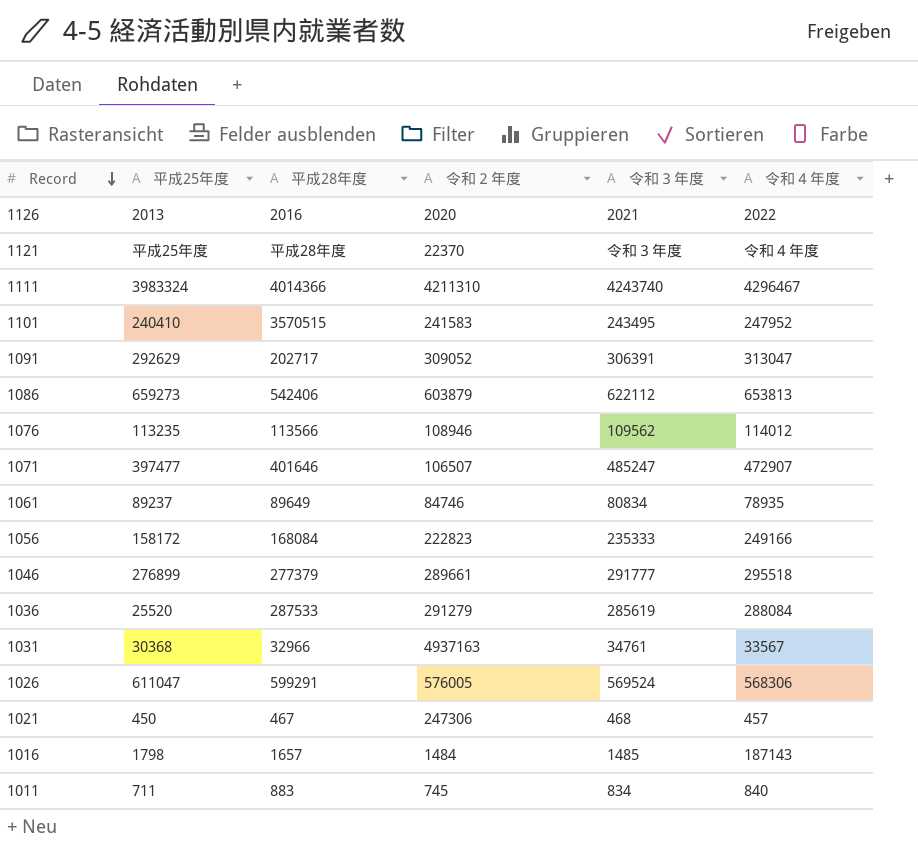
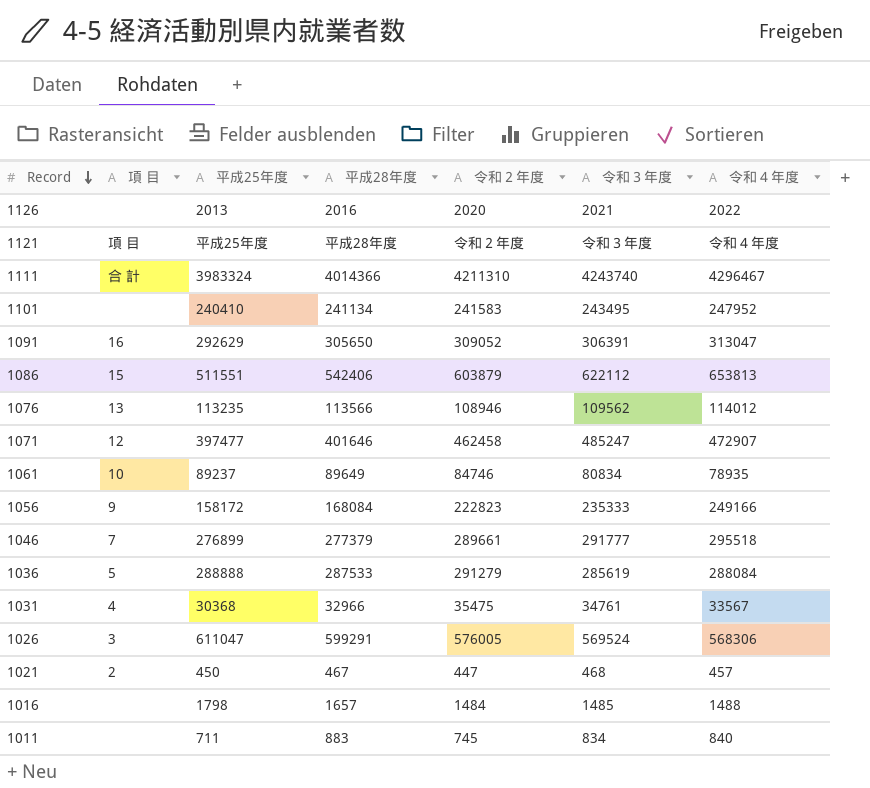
column 項 目 | position: none -> 2
1121 | 令和２年度: 22370 -> 令和２年度
1101 | 平成28年度: 3570515 -> 241134
1091 | 平成28年度: 202717 -> 305650
1086 | 平成25年度: 659273 -> 511551
1071 | 令和２年度: 106507 -> 462458
1036 | 平成25年度: 25520 -> 288888
1031 | 令和２年度: 4937163 -> 35475
1021 | 令和２年度: 247306 -> 447
1016 | 令和４年度: 187143 -> 1488

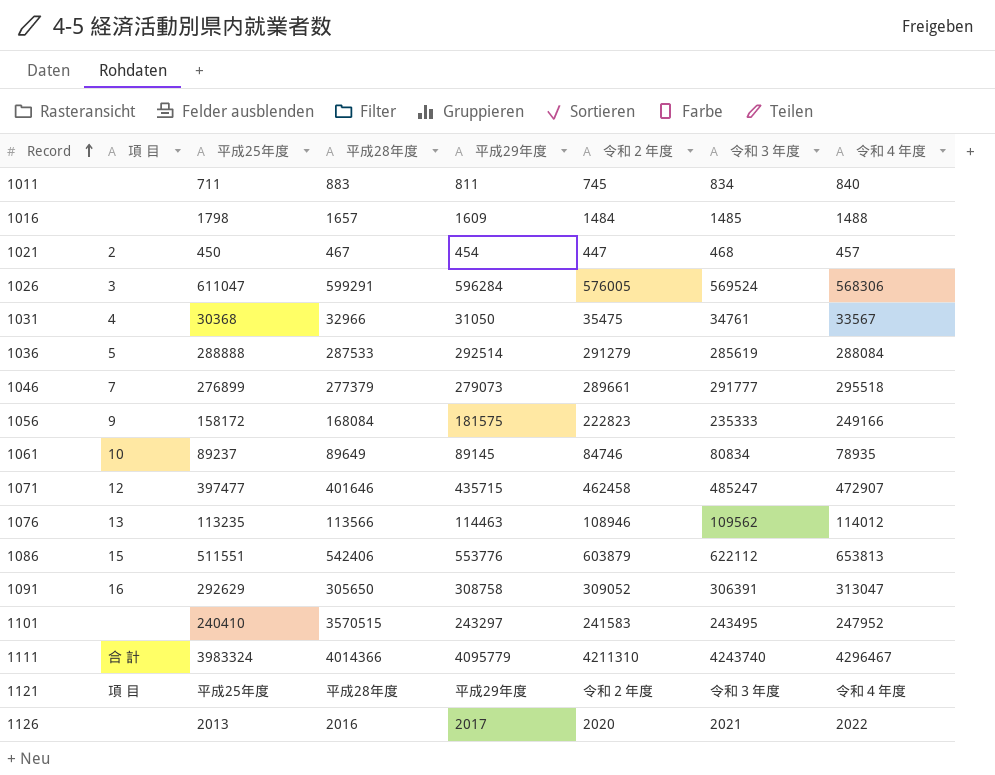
row order: Record descending -> Record ascending
column 平成29年度 | position: none -> 5
1101 | 平成28年度: 241134 -> 3570515

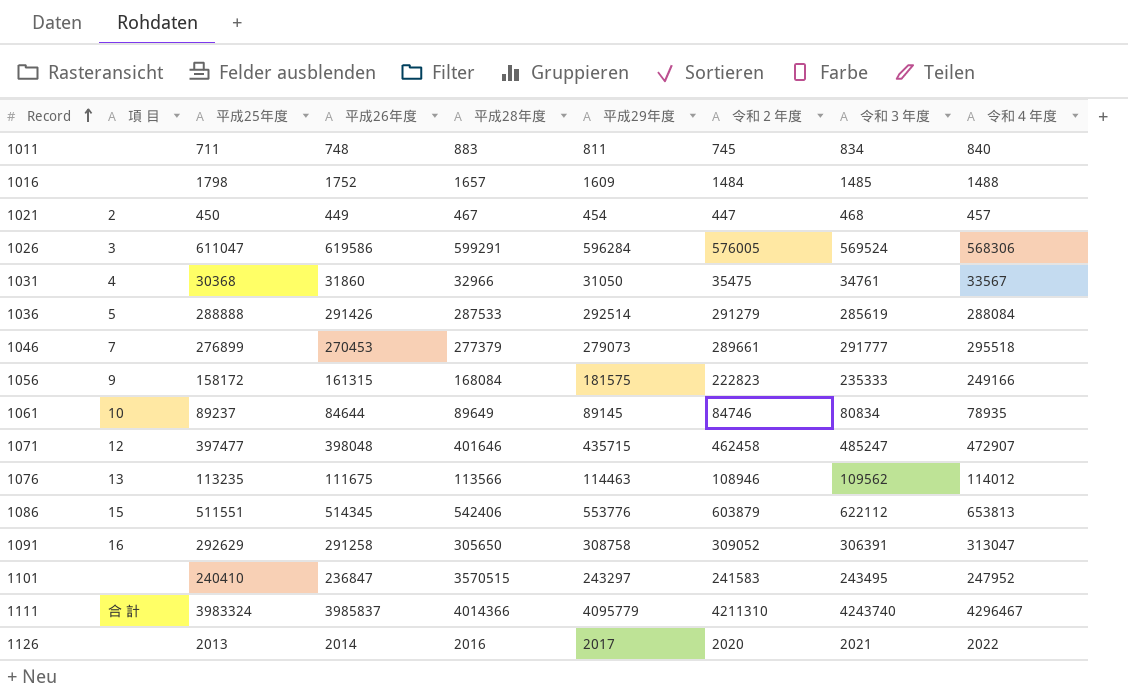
column 平成26年度 | position: none -> 4
row 1121: 項 目 | 平成25年度 | 平成28年度 | 平成29年度 | 令和２年度 | 令和３年度 | 令和４年度 -> none

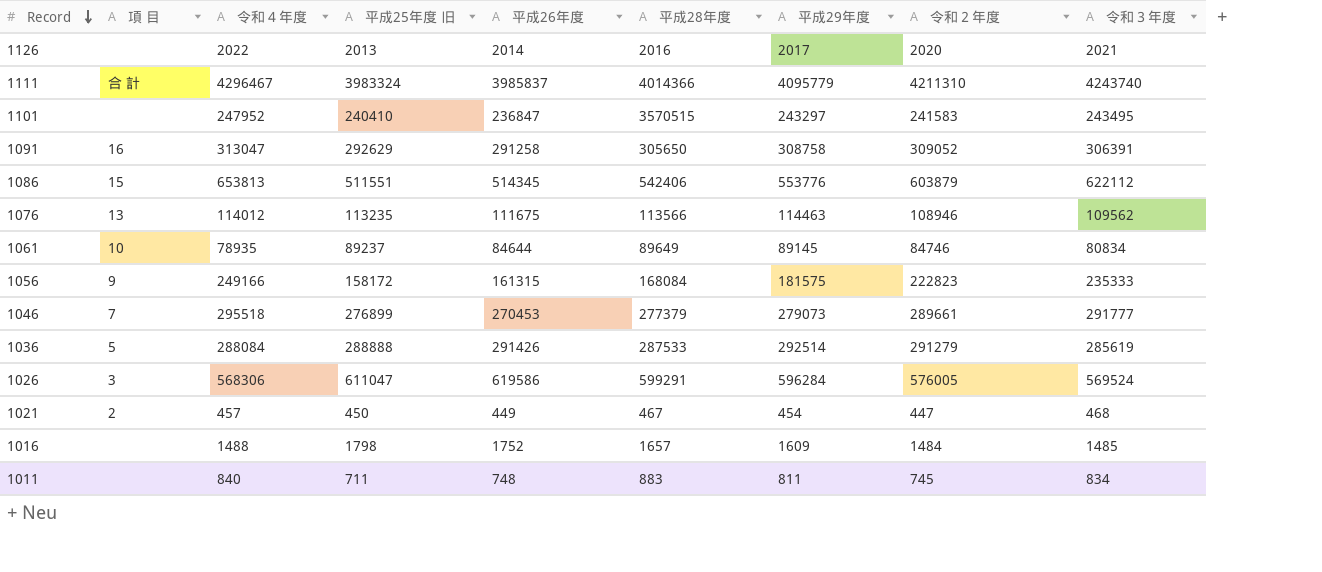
row order: Record ascending -> Record descending
column 令和４年度 | position: 9 -> 3
column name: 平成25年度 -> 平成25年度 旧
row 1031: 4 | 30368 | 31860 | 32966 | 31050 | 35475 | 34761 | 33567 -> none
row 1071: 12 | 397477 | 398048 | 401646 | 435715 | 462458 | 485247 | 472907 -> none

